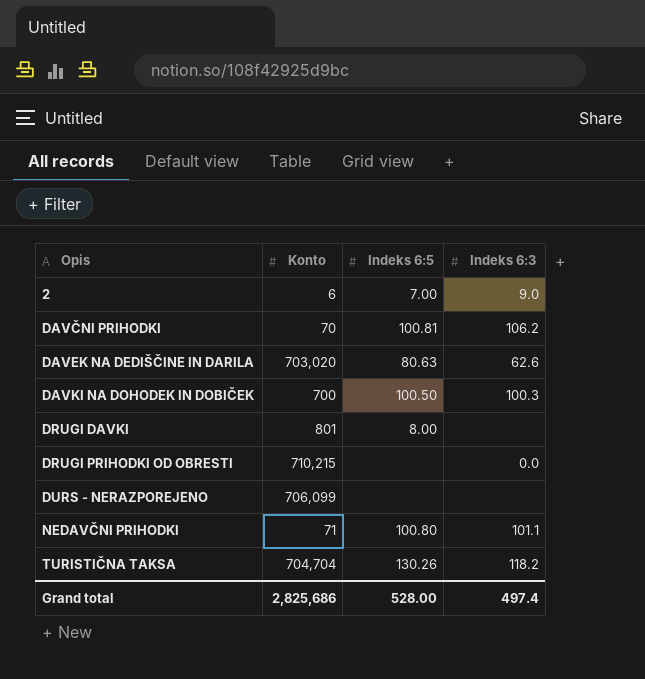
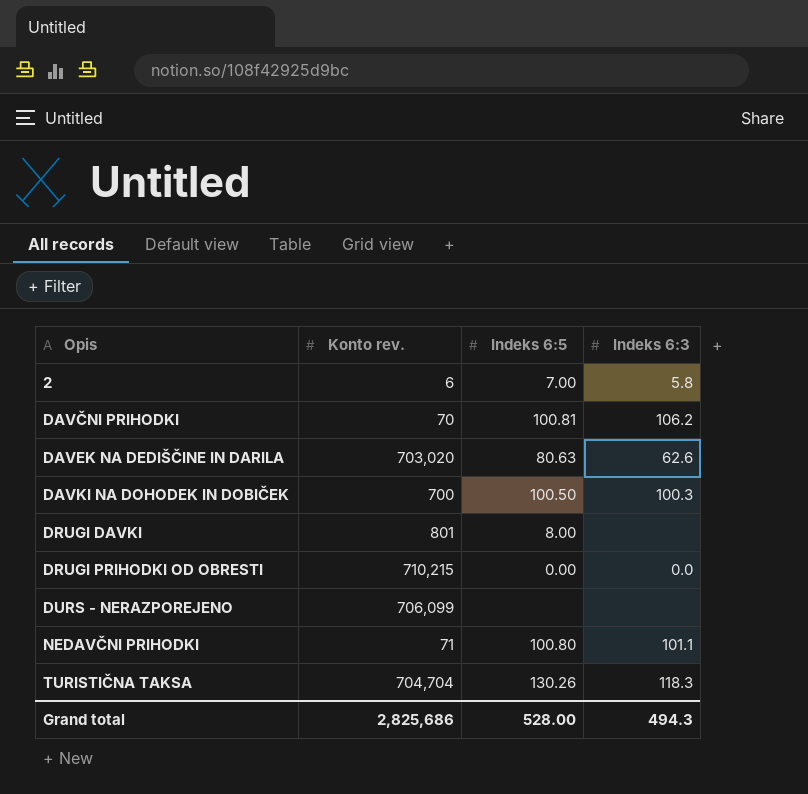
column name: Konto -> Konto rev.
2 | Indeks 6:3: 9.0 -> 5.8
DRUGI PRIHODKI OD OBRESTI | Indeks 6:5: none -> 0.00
TURISTIČNA TAKSA | Indeks 6:3: 118.2 -> 118.3
Grand total | Indeks 6:3: 497.4 -> 494.3

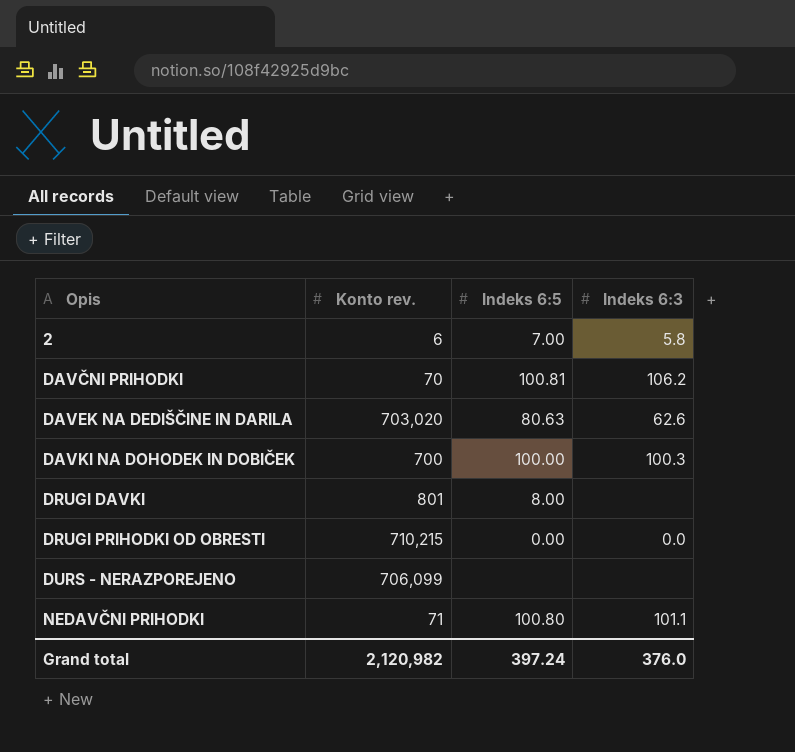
row TURISTIČNA TAKSA: 704,704 | 130.26 | 118.3 -> none
DAVKI NA DOHODEK IN DOBIČEK | Indeks 6:5: 100.50 -> 100.00
Grand total | Konto rev.: 2,825,686 -> 2,120,982
Grand total | Indeks 6:5: 528.00 -> 397.24
Grand total | Indeks 6:3: 494.3 -> 376.0

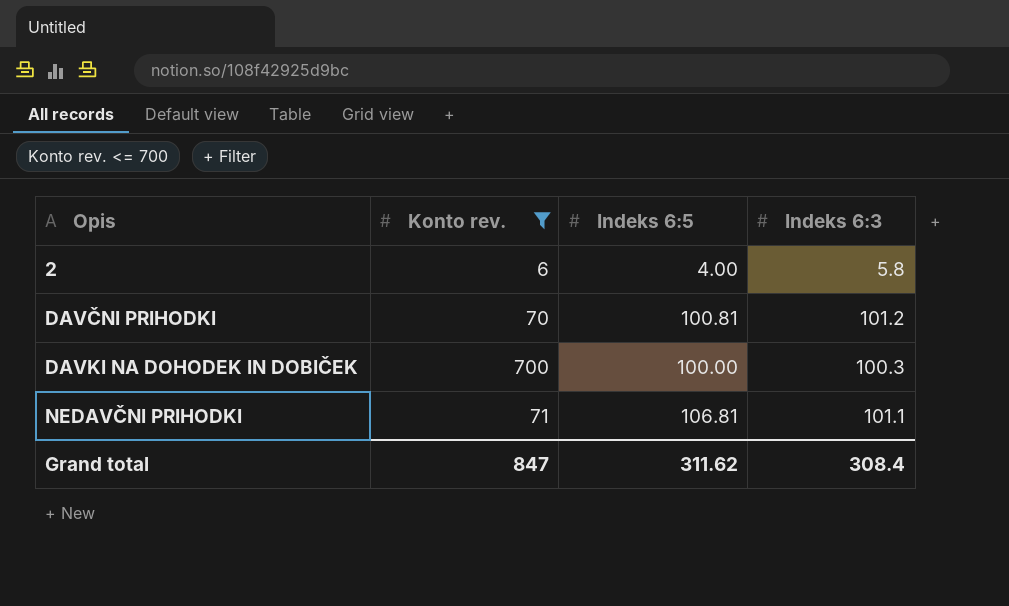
filter: none -> Konto rev. <= 700
2 | Indeks 6:5: 7.00 -> 4.00
DAVČNI PRIHODKI | Indeks 6:3: 106.2 -> 101.2
NEDAVČNI PRIHODKI | Indeks 6:5: 100.80 -> 106.81
Grand total | Konto rev.: 2,120,982 -> 847
Grand total | Indeks 6:5: 397.24 -> 311.62
Grand total | Indeks 6:3: 376.0 -> 308.4

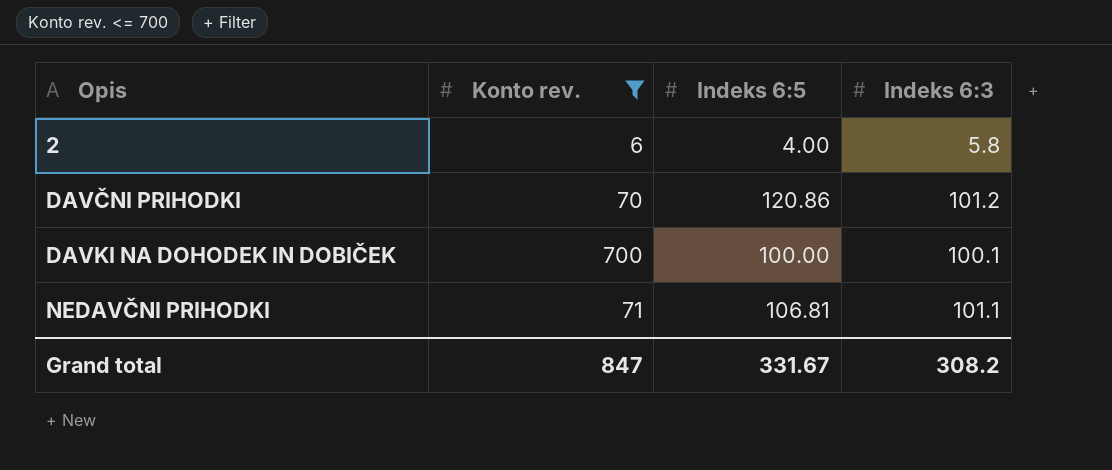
DAVČNI PRIHODKI | Indeks 6:5: 100.81 -> 120.86
DAVKI NA DOHODEK IN DOBIČEK | Indeks 6:3: 100.3 -> 100.1
Grand total | Indeks 6:5: 311.62 -> 331.67
Grand total | Indeks 6:3: 308.4 -> 308.2

